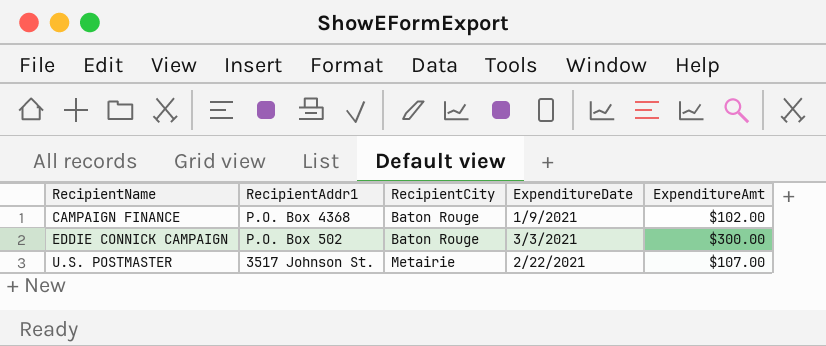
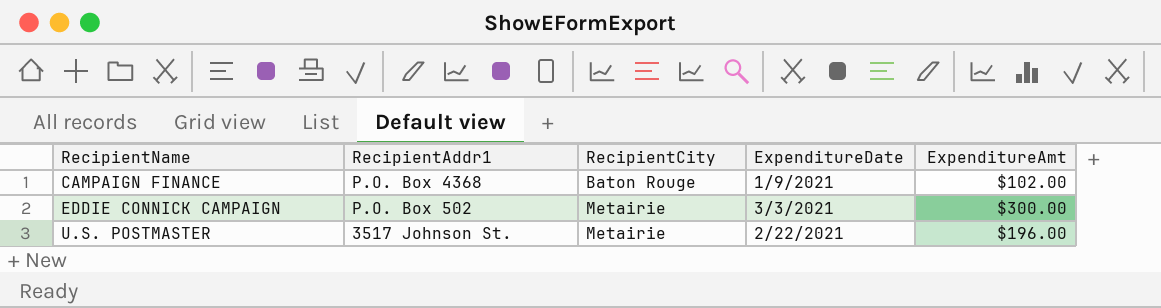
EDDIE CONNICK CAMPAIGN | RecipientCity: Baton Rouge -> Metairie
U.S. POSTMASTER | ExpenditureAmt: $107.00 -> $196.00

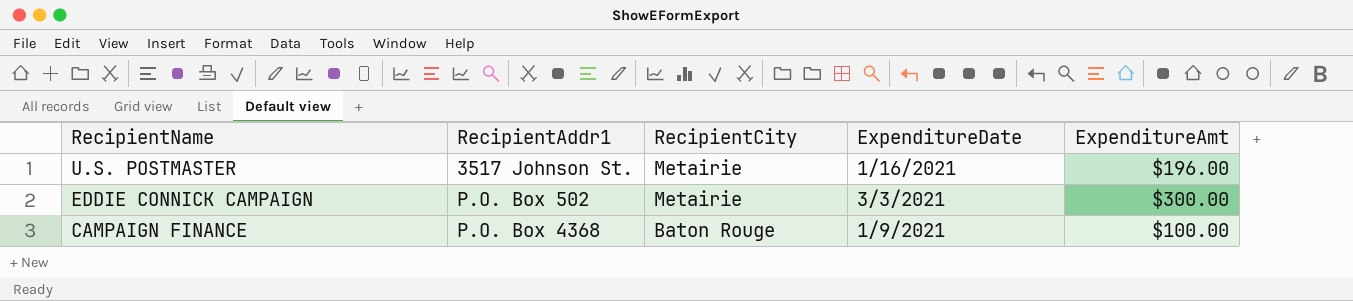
row order: RecipientName ascending -> RecipientName descending
U.S. POSTMASTER | ExpenditureDate: 2/22/2021 -> 1/16/2021
CAMPAIGN FINANCE | ExpenditureAmt: $102.00 -> $100.00

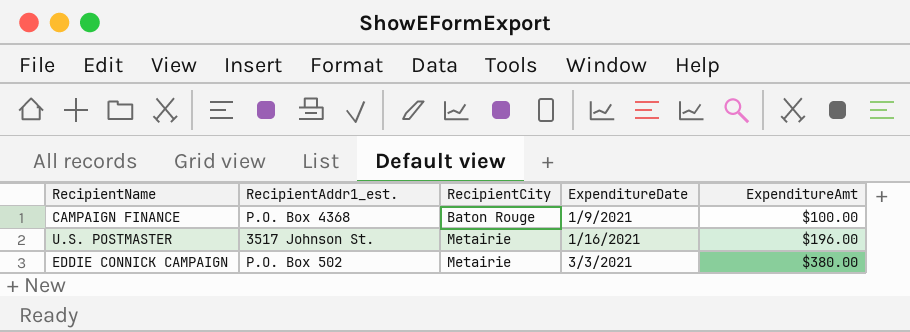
row order: RecipientName descending -> RecipientCity ascending
column name: RecipientAddr1 -> RecipientAddr1_est.
EDDIE CONNICK CAMPAIGN | ExpenditureAmt: $300.00 -> $380.00

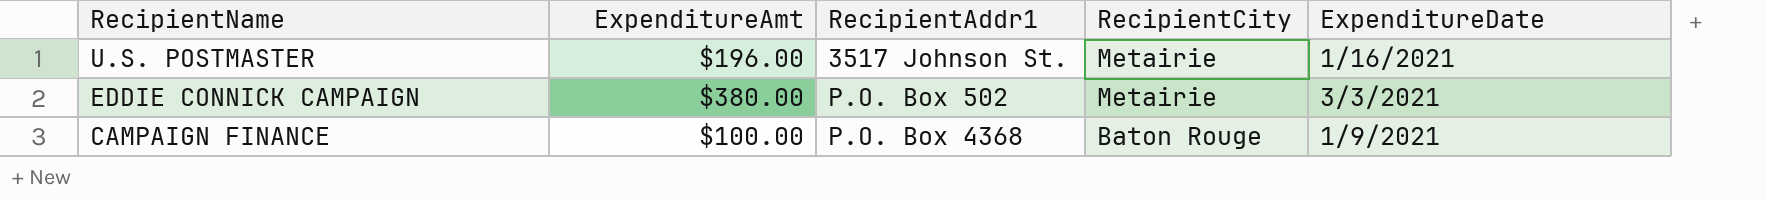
row order: RecipientCity ascending -> RecipientName descending
column ExpenditureAmt | position: 5 -> 2
column name: RecipientAddr1_est. -> RecipientAddr1

